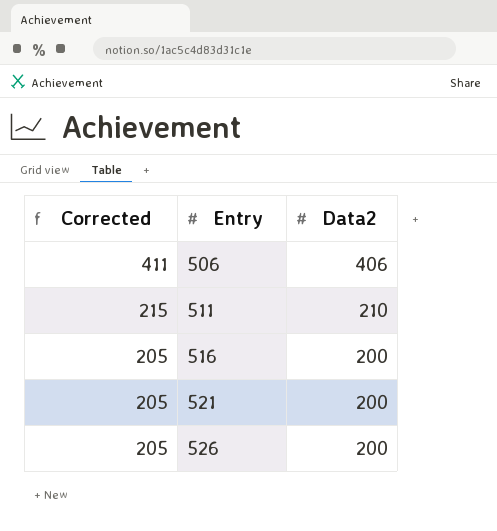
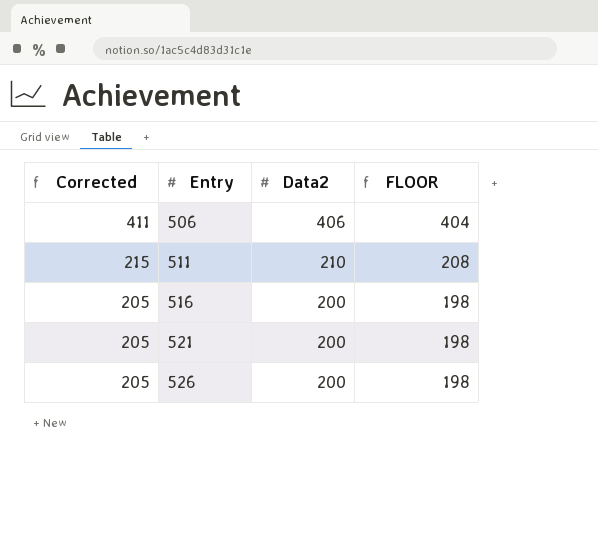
column FLOOR | formula: none -> [Data2] - 2

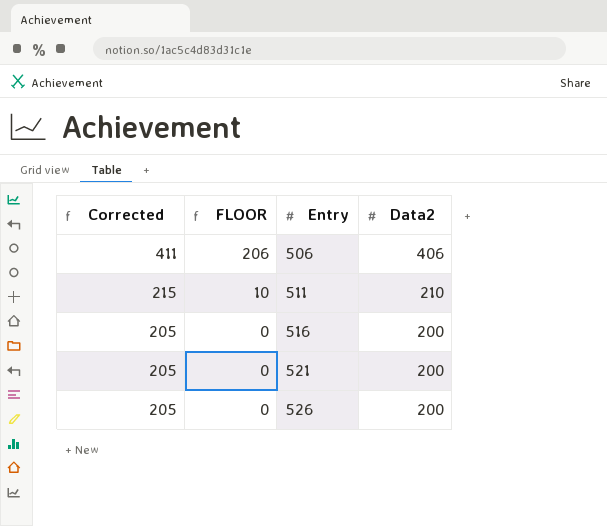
column FLOOR | formula: [Data2] - 2 -> [Data2] - 200
column FLOOR | position: 4 -> 2

